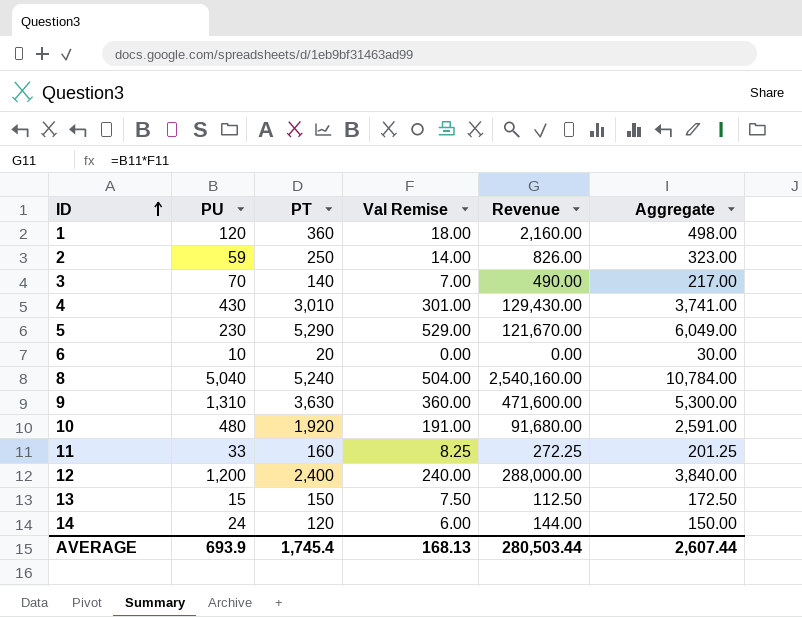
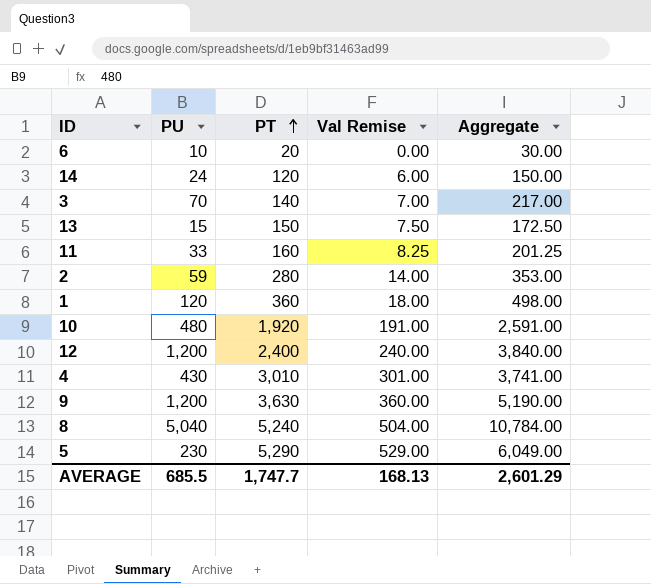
row order: ID ascending -> PT ascending
column Revenue | formula: [PU] * [Val Remise] -> none
2 | PT: 250 -> 280
2 | Aggregate: 323.00 -> 353.00
9 | PU: 1,310 -> 1,200
9 | Aggregate: 5,300.00 -> 5,190.00
AVERAGE | PU: 693.9 -> 685.5
AVERAGE | PT: 1,745.4 -> 1,747.7
AVERAGE | Aggregate: 2,607.44 -> 2,601.29

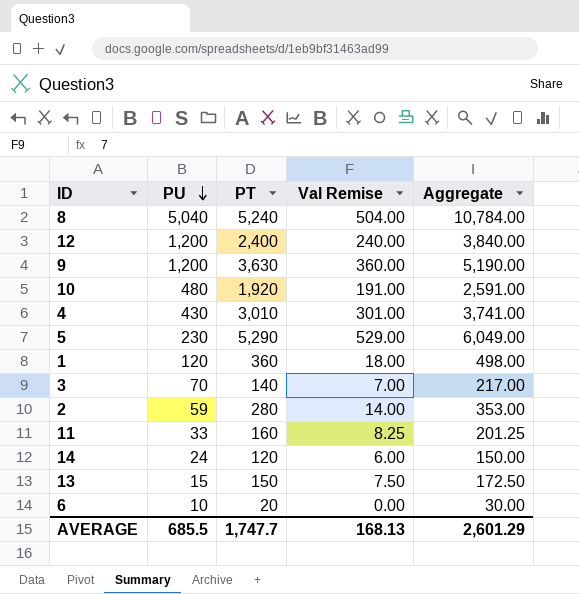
row order: PT ascending -> PU descending

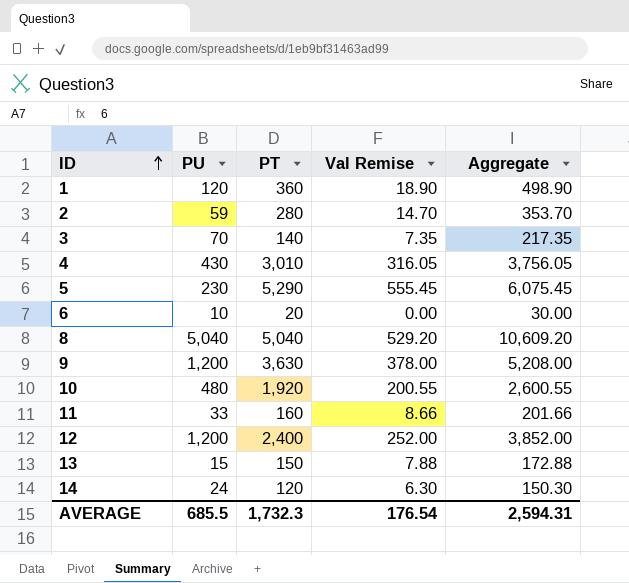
row order: PU descending -> ID ascending
1 | Val Remise: 18.00 -> 18.90
1 | Aggregate: 498.00 -> 498.90
2 | Val Remise: 14.00 -> 14.70
2 | Aggregate: 353.00 -> 353.70
3 | Val Remise: 7.00 -> 7.35
3 | Aggregate: 217.00 -> 217.35
4 | Val Remise: 301.00 -> 316.05
4 | Aggregate: 3,741.00 -> 3,756.05
5 | Val Remise: 529.00 -> 555.45
5 | Aggregate: 6,049.00 -> 6,075.45
8 | PT: 5,240 -> 5,040
8 | Val Remise: 504.00 -> 529.20
8 | Aggregate: 10,784.00 -> 10,609.20
9 | Val Remise: 360.00 -> 378.00
9 | Aggregate: 5,190.00 -> 5,208.00
10 | Val Remise: 191.00 -> 200.55
10 | Aggregate: 2,591.00 -> 2,600.55
11 | Val Remise: 8.25 -> 8.66
11 | Aggregate: 201.25 -> 201.66
12 | Val Remise: 240.00 -> 252.00
12 | Aggregate: 3,840.00 -> 3,852.00
13 | Val Remise: 7.50 -> 7.88
13 | Aggregate: 172.50 -> 172.88
14 | Val Remise: 6.00 -> 6.30
14 | Aggregate: 150.00 -> 150.30
AVERAGE | PT: 1,747.7 -> 1,732.3
AVERAGE | Val Remise: 168.13 -> 176.54
AVERAGE | Aggregate: 2,601.29 -> 2,594.31

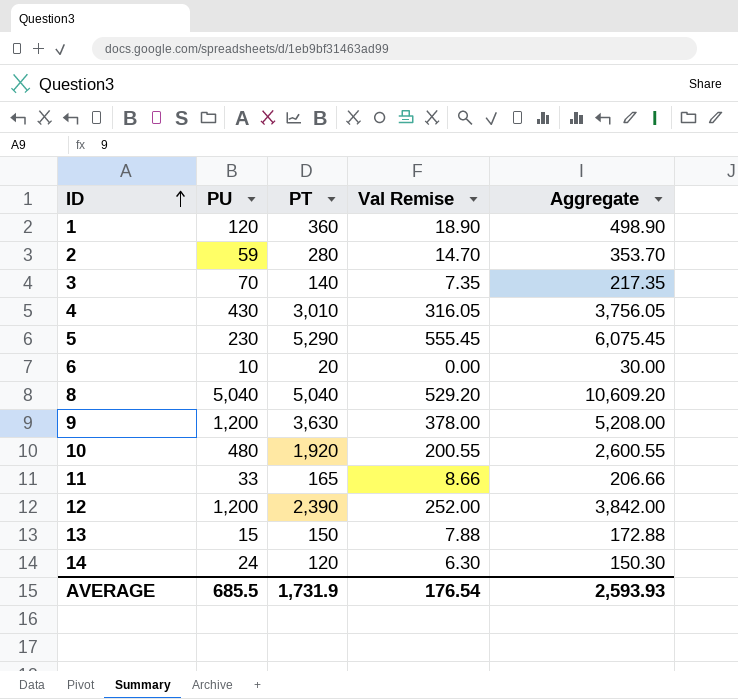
11 | PT: 160 -> 165
11 | Aggregate: 201.66 -> 206.66
12 | PT: 2,400 -> 2,390
12 | Aggregate: 3,852.00 -> 3,842.00
AVERAGE | PT: 1,732.3 -> 1,731.9
AVERAGE | Aggregate: 2,594.31 -> 2,593.93

